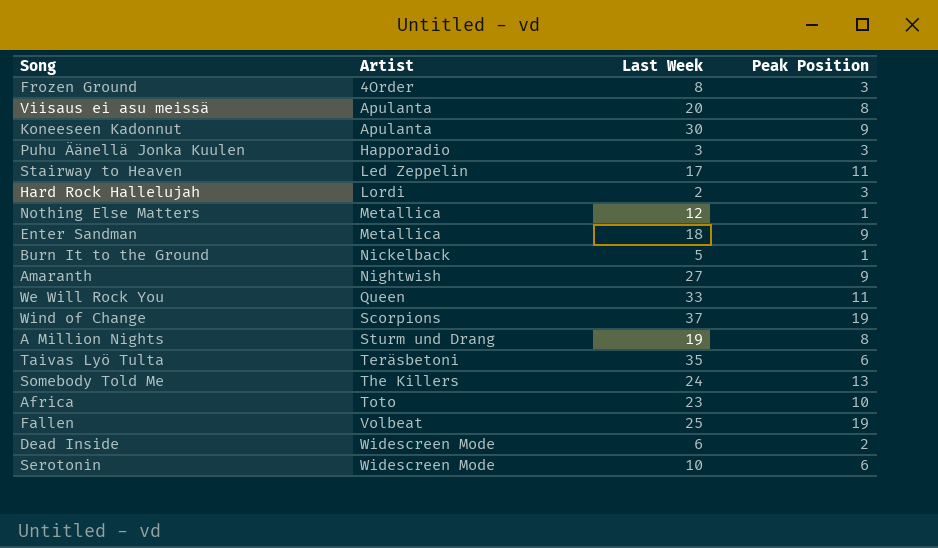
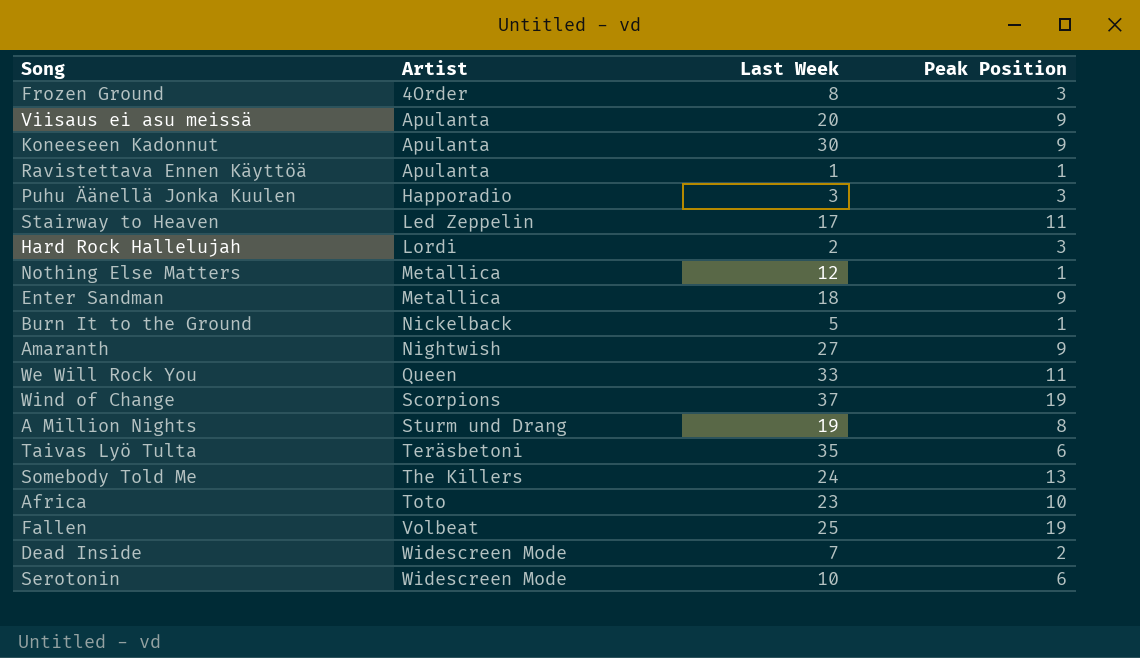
Viisaus ei asu meissä | Peak Position: 8 -> 9
row Ravistettava Ennen Käyttöä: none -> Apulanta | 1 | 1
Dead Inside | Last Week: 6 -> 7

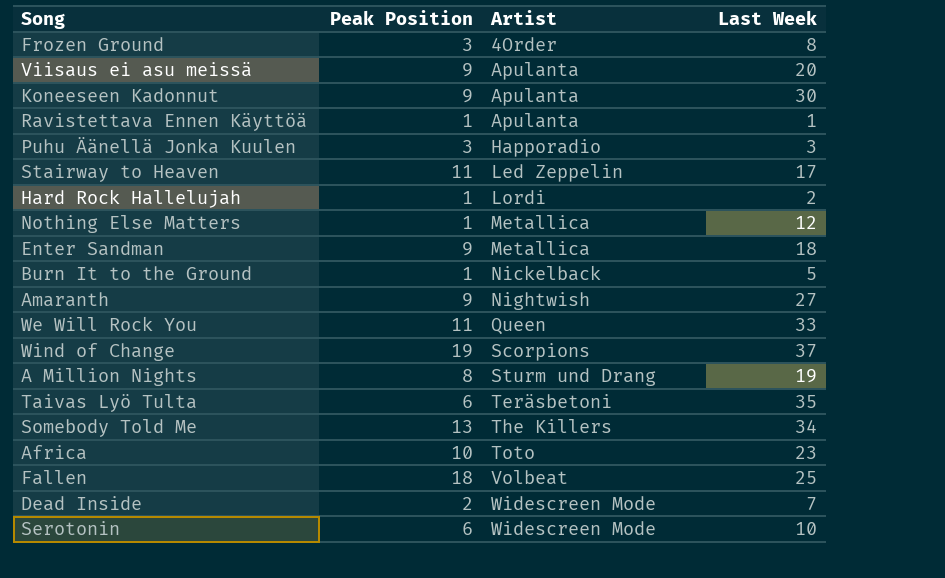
column Peak Position | position: 4 -> 2
Hard Rock Hallelujah | Peak Position: 3 -> 1
Somebody Told Me | Last Week: 24 -> 34
Fallen | Peak Position: 19 -> 18

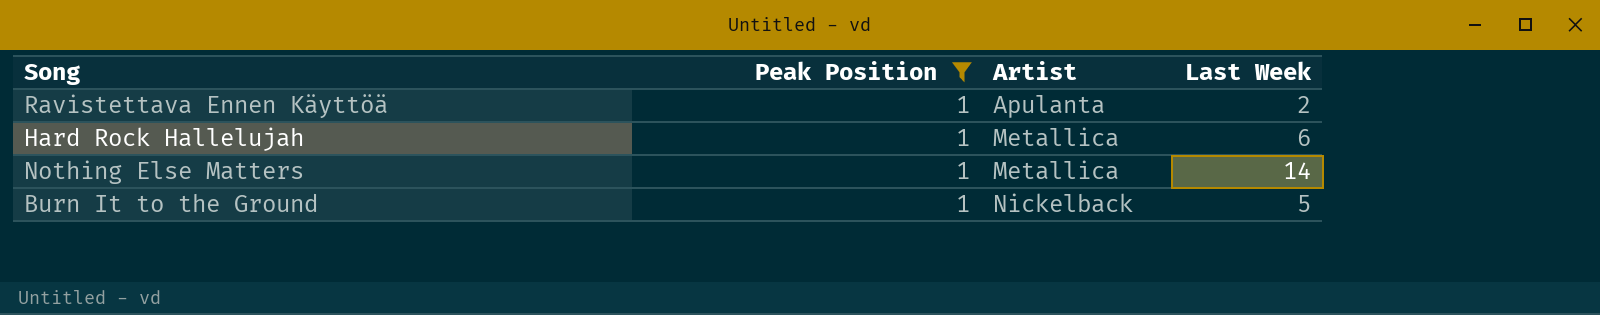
filter: none -> Peak Position = 1
Ravistettava Ennen Käyttöä | Last Week: 1 -> 2
Hard Rock Hallelujah | Artist: Lordi -> Metallica
Hard Rock Hallelujah | Last Week: 2 -> 6
Nothing Else Matters | Last Week: 12 -> 14

